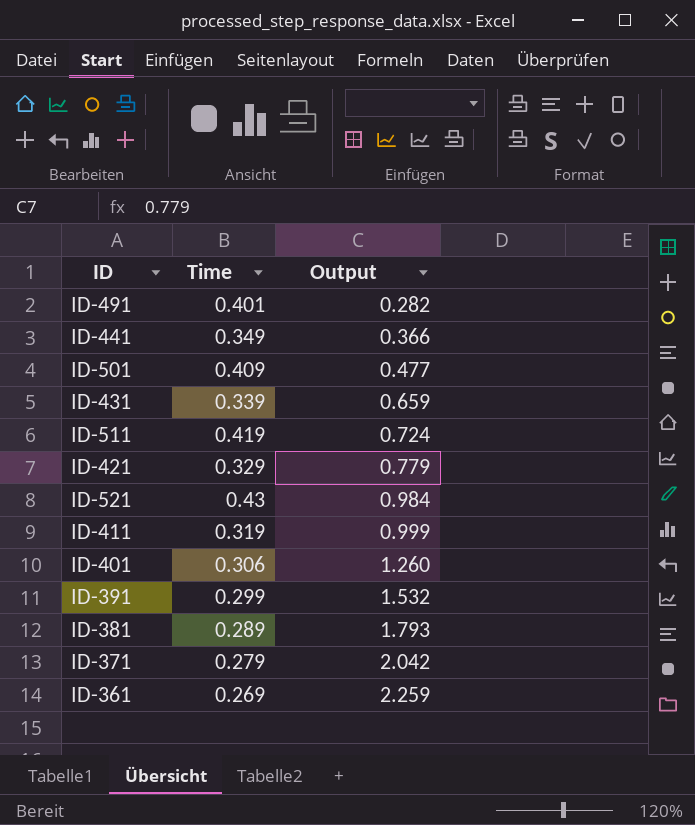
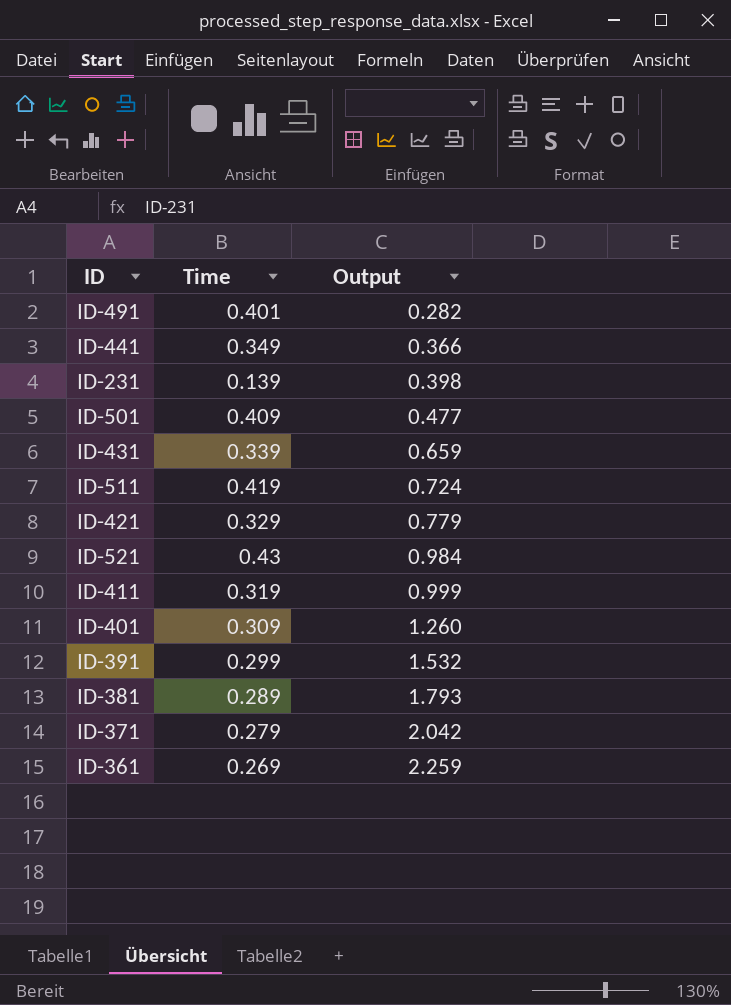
row ID-231: none -> 0.139 | 0.398
ID-401 | Time: 0.306 -> 0.309

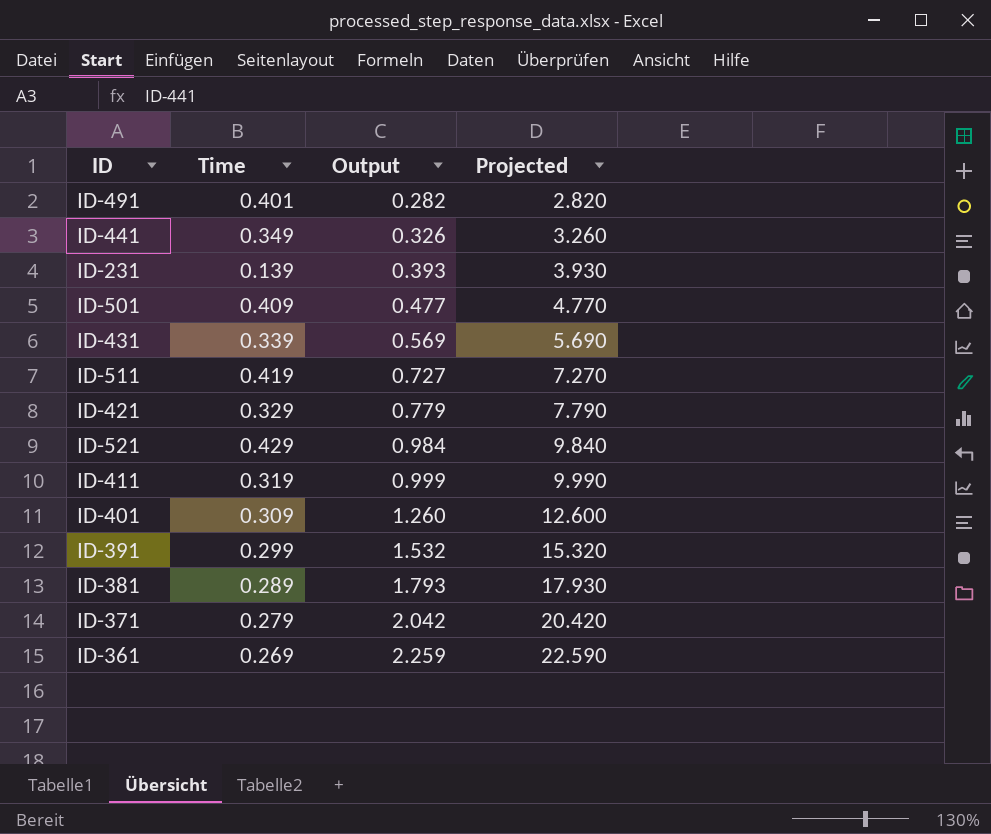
column Projected | formula: none -> [Output] * 10
ID-441 | Output: 0.366 -> 0.326
ID-231 | Output: 0.398 -> 0.393
ID-431 | Output: 0.659 -> 0.569
ID-511 | Output: 0.724 -> 0.727
ID-521 | Time: 0.43 -> 0.429

